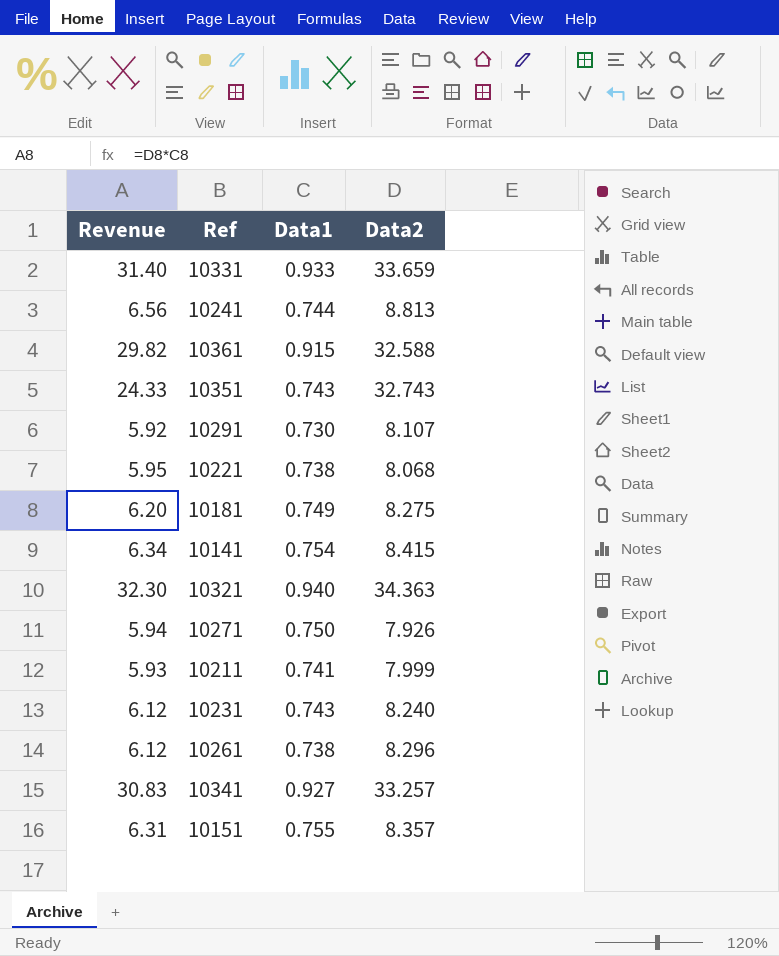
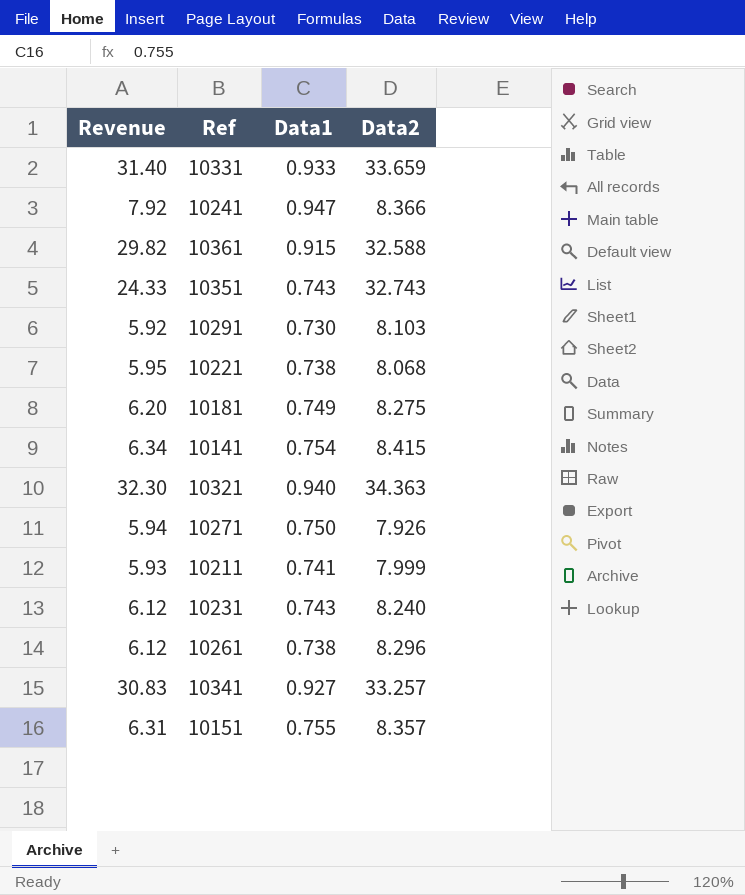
10241 | Revenue: 6.56 -> 7.92
10241 | Data1: 0.744 -> 0.947
10241 | Data2: 8.813 -> 8.366
10291 | Data2: 8.107 -> 8.103

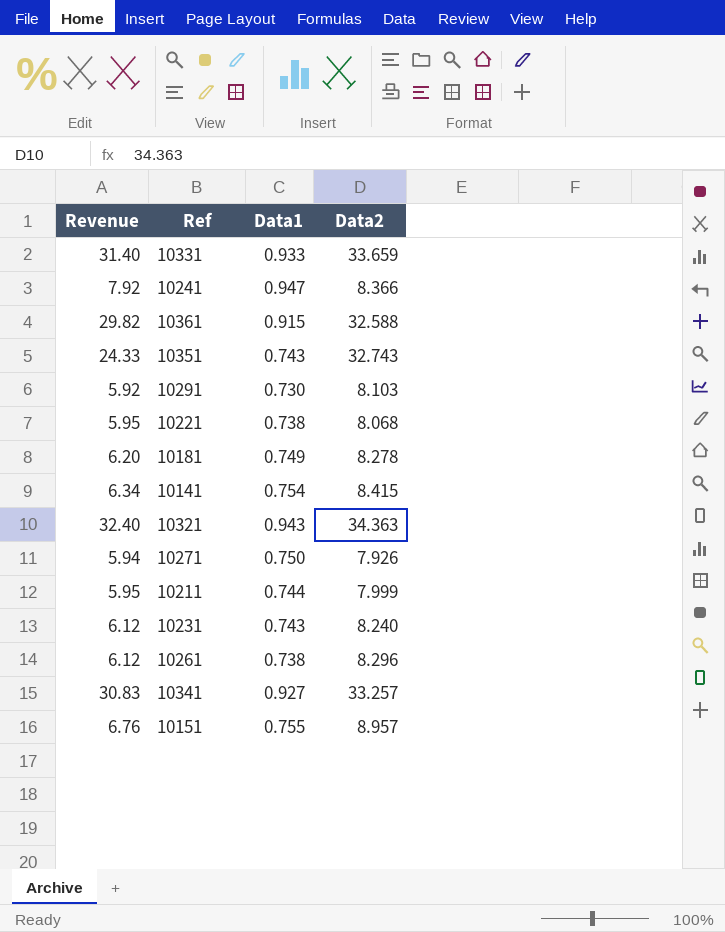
10181 | Data2: 8.275 -> 8.278
10321 | Revenue: 32.30 -> 32.40
10321 | Data1: 0.940 -> 0.943
10211 | Revenue: 5.93 -> 5.95
10211 | Data1: 0.741 -> 0.744
10151 | Revenue: 6.31 -> 6.76
10151 | Data2: 8.357 -> 8.957

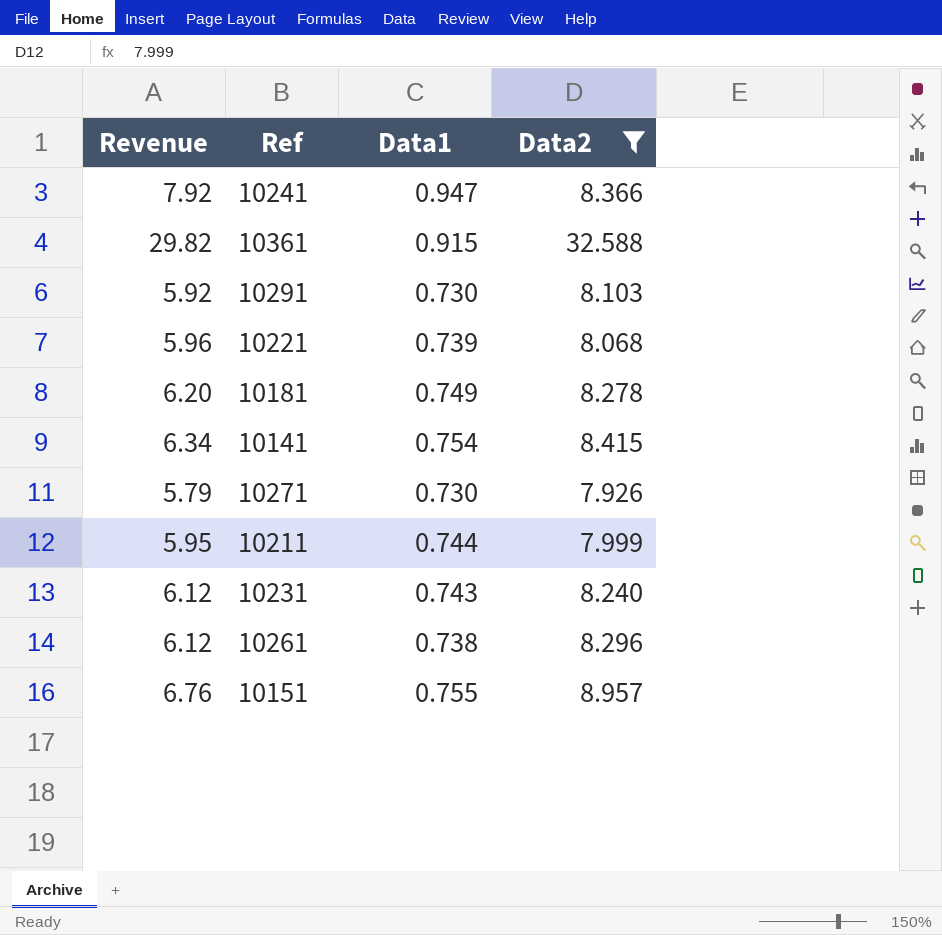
filter: none -> Data2 <= 32.588
10221 | Revenue: 5.95 -> 5.96
10221 | Data1: 0.738 -> 0.739
10271 | Revenue: 5.94 -> 5.79
10271 | Data1: 0.750 -> 0.730

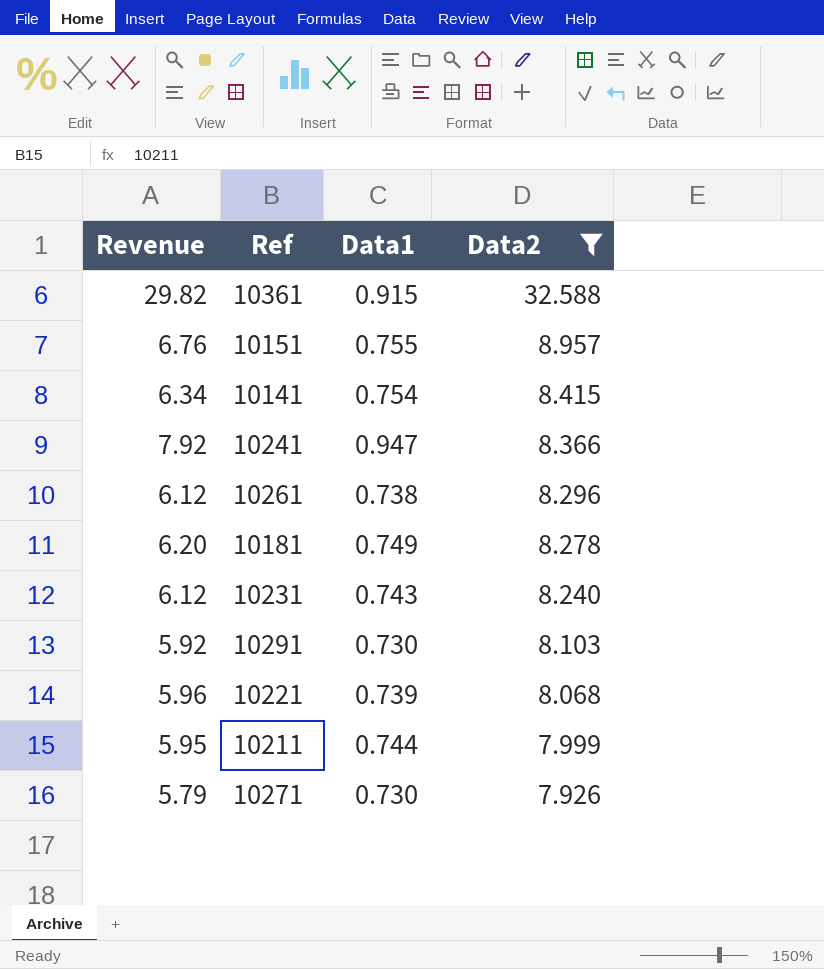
row order: none -> Data2 descending

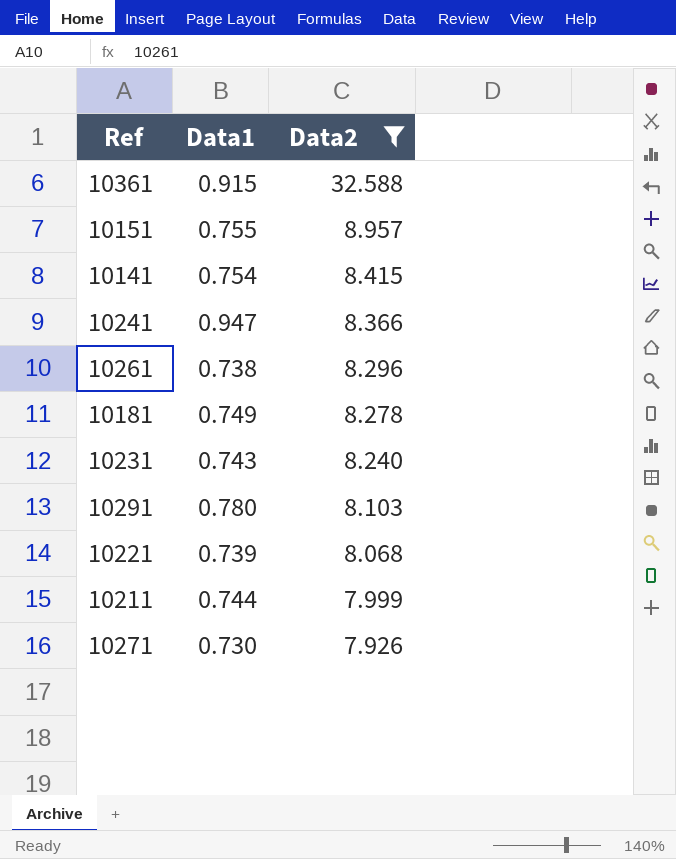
column Revenue | formula: [Data1] * [Data2] -> none
10291 | Data1: 0.730 -> 0.780

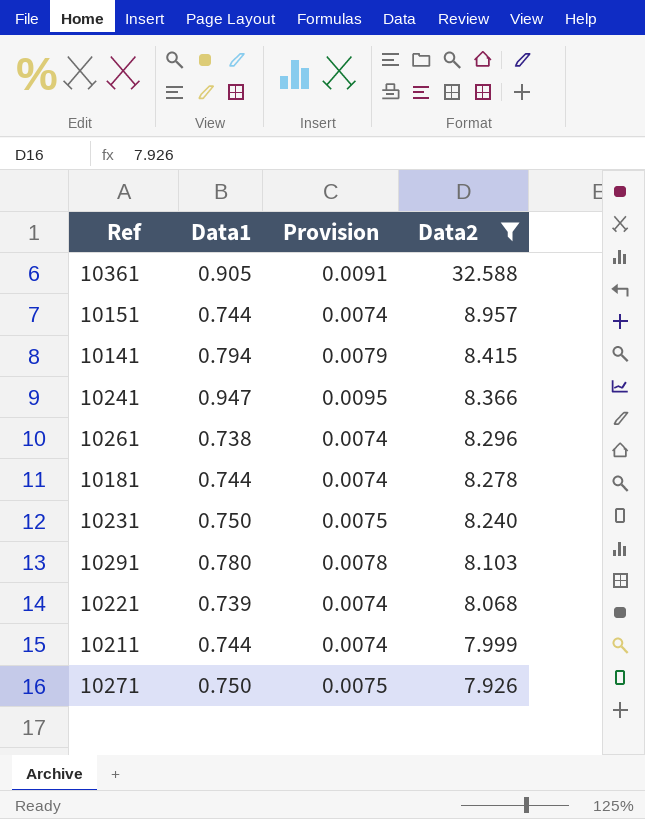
column Provision | formula: none -> [Data1] * 0.01
10361 | Data1: 0.915 -> 0.905
10151 | Data1: 0.755 -> 0.744
10141 | Data1: 0.754 -> 0.794
10181 | Data1: 0.749 -> 0.744
10231 | Data1: 0.743 -> 0.750
10271 | Data1: 0.730 -> 0.750

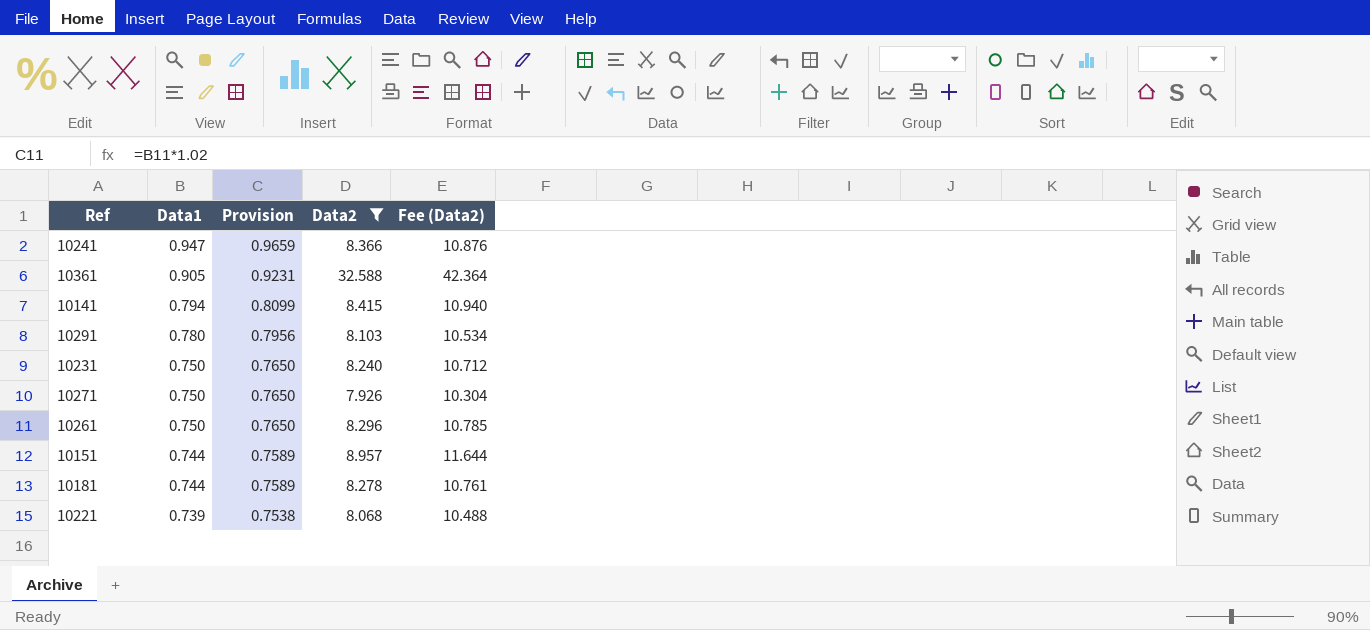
row order: Data2 descending -> Data1 descending
column Provision | formula: [Data1] * 0.01 -> [Data1] * 1.02
column Fee (Data2) | formula: none -> [Data2] * 1.3
row 10211: 0.744 | 0.0074 | 7.999 -> none
10261 | Data1: 0.738 -> 0.750

